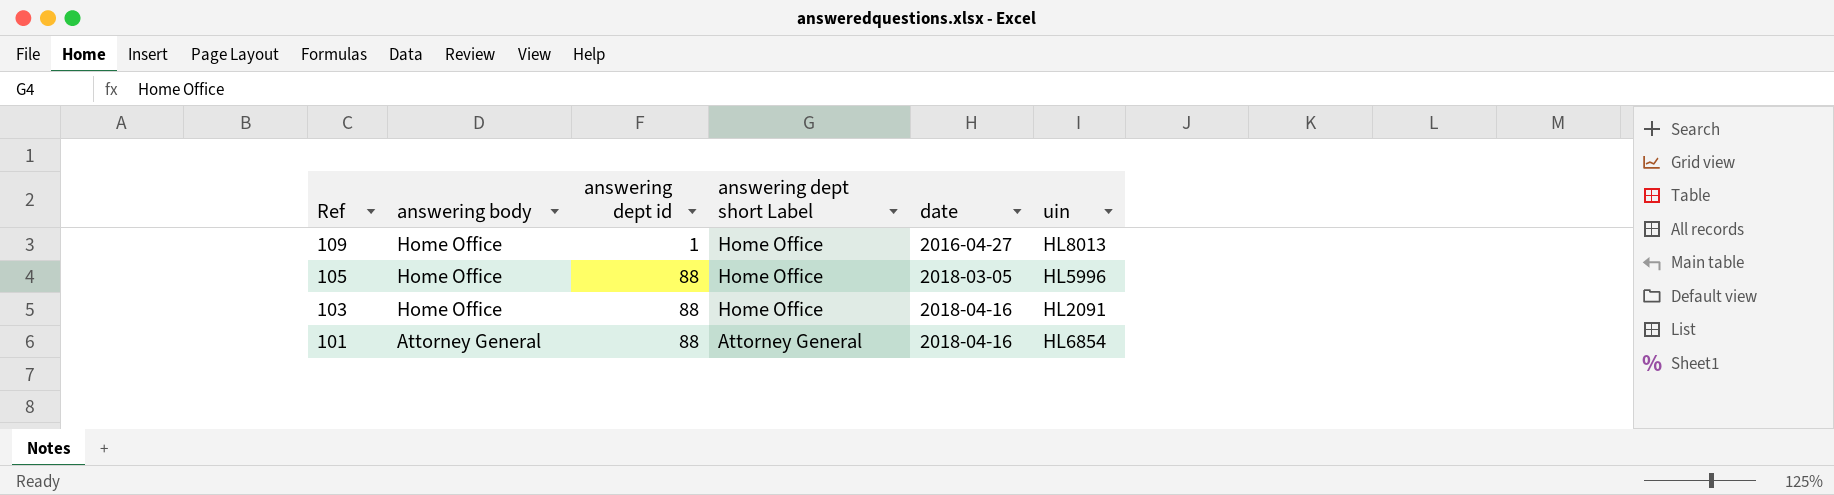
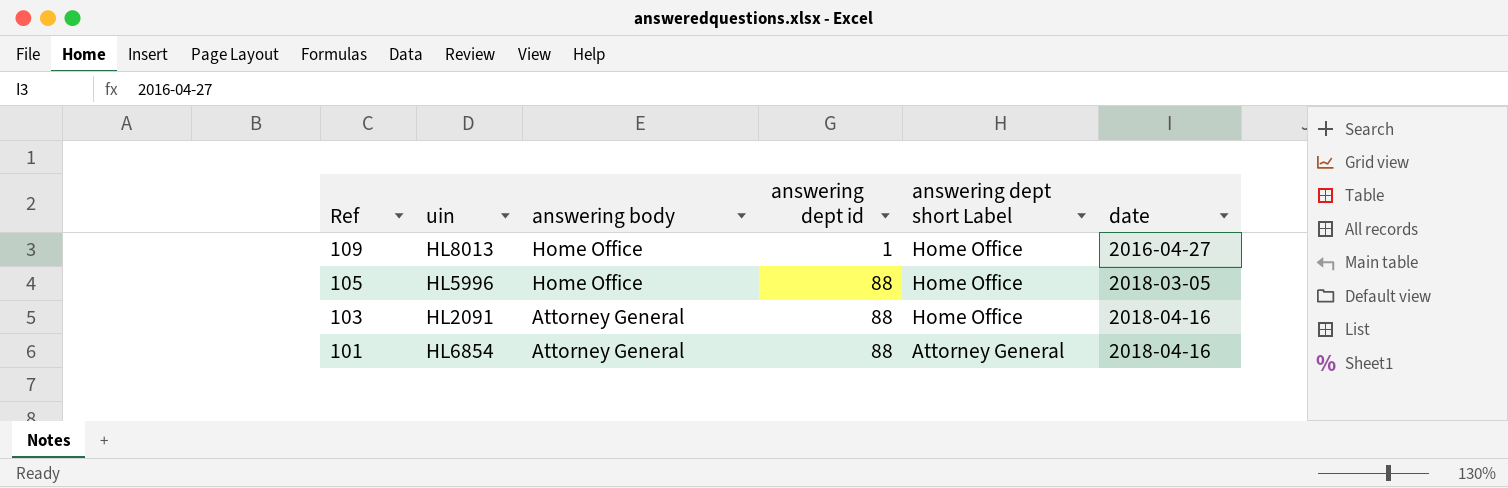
column uin | position: 6 -> 2
103 | answering body: Home Office -> Attorney General

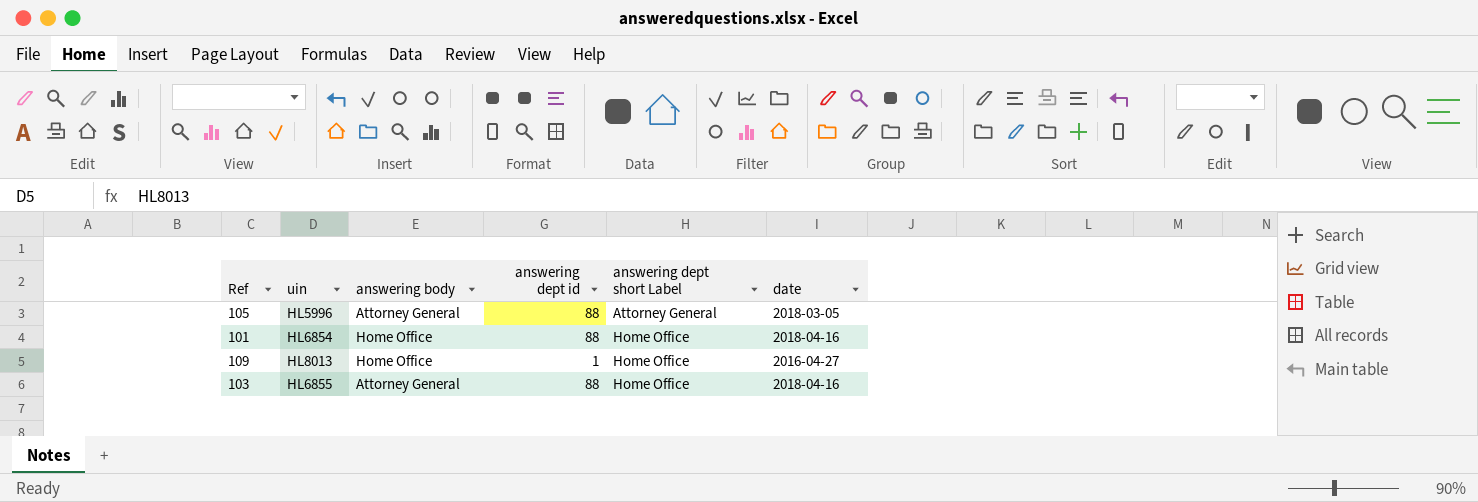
row order: Ref descending -> answering dept short Label ascending
105 | answering body: Home Office -> Attorney General
105 | answering dept short Label: Home Office -> Attorney General
101 | answering body: Attorney General -> Home Office
101 | answering dept short Label: Attorney General -> Home Office
103 | uin: HL2091 -> HL6855

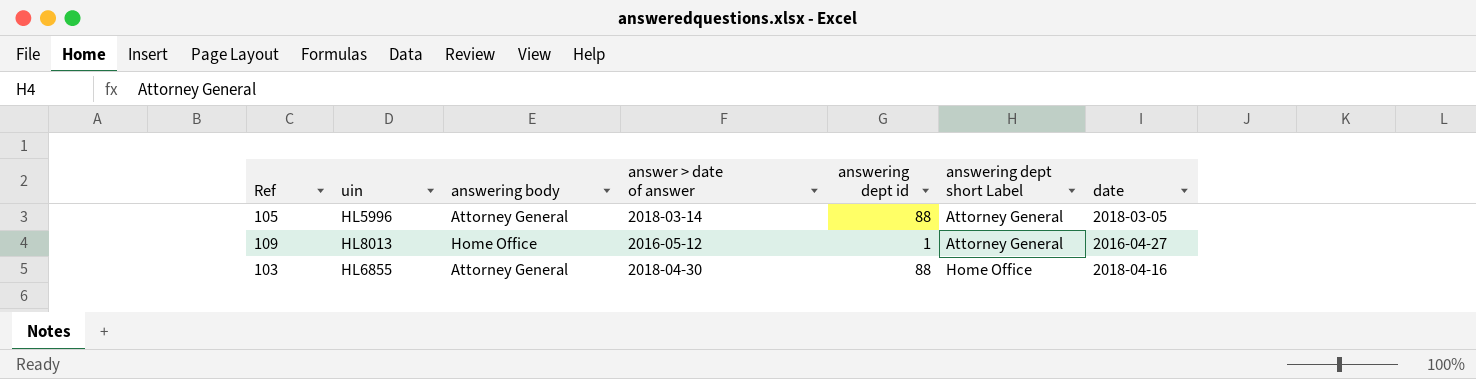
column answer > date of answer | position: none -> 4
row 101: HL6854 | Home Office | 88 | Home Office | 2018-04-16 -> none
109 | answering dept short Label: Home Office -> Attorney General

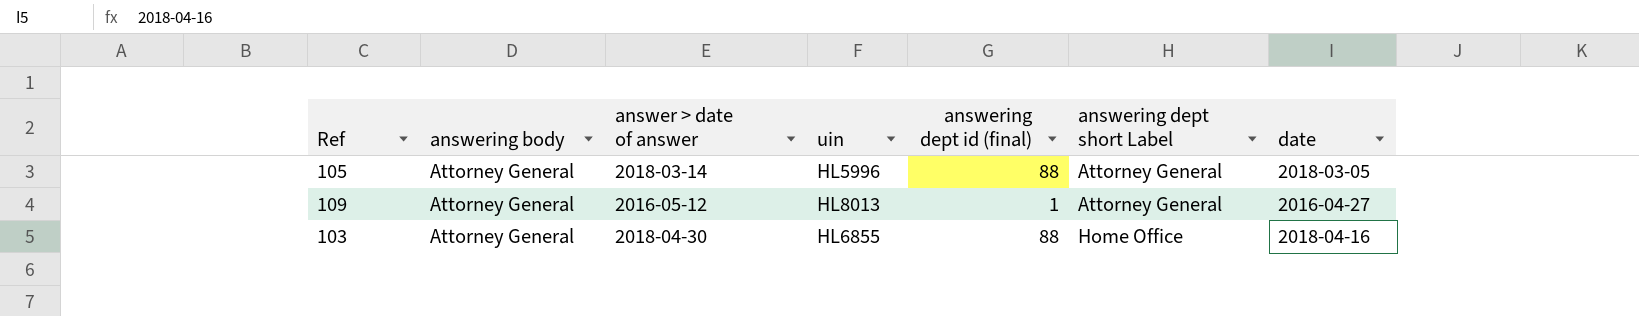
column uin | position: 2 -> 4
column name: answering dept id -> answering dept id (final)
109 | answering body: Home Office -> Attorney General

